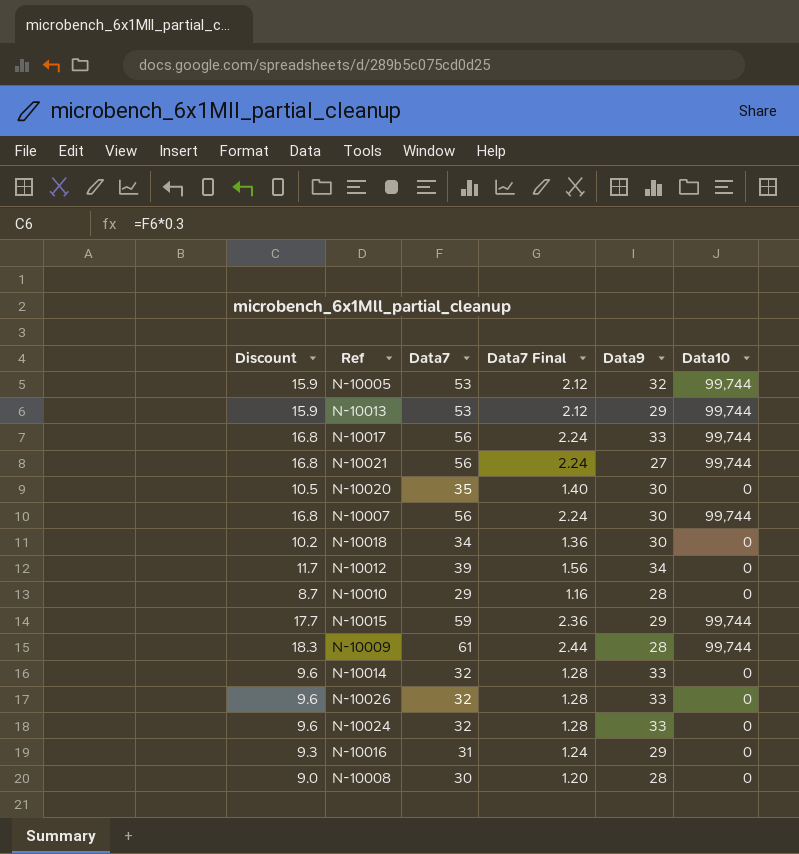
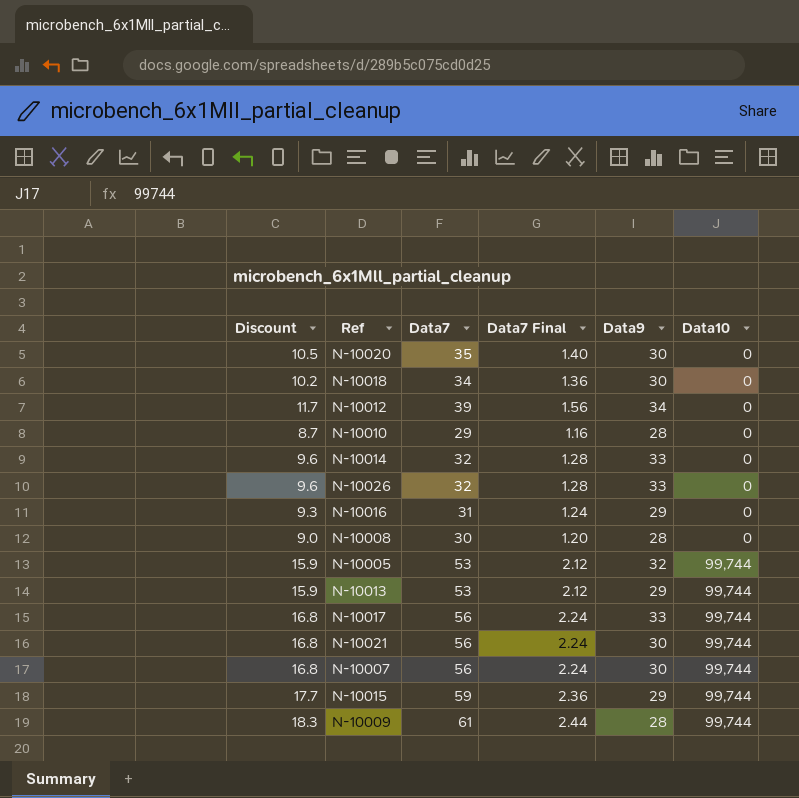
row order: none -> Data10 ascending
row N-10024: 9.6 | 32 | 1.28 | 33 | 0 -> none
N-10021 | Data9: 27 -> 30

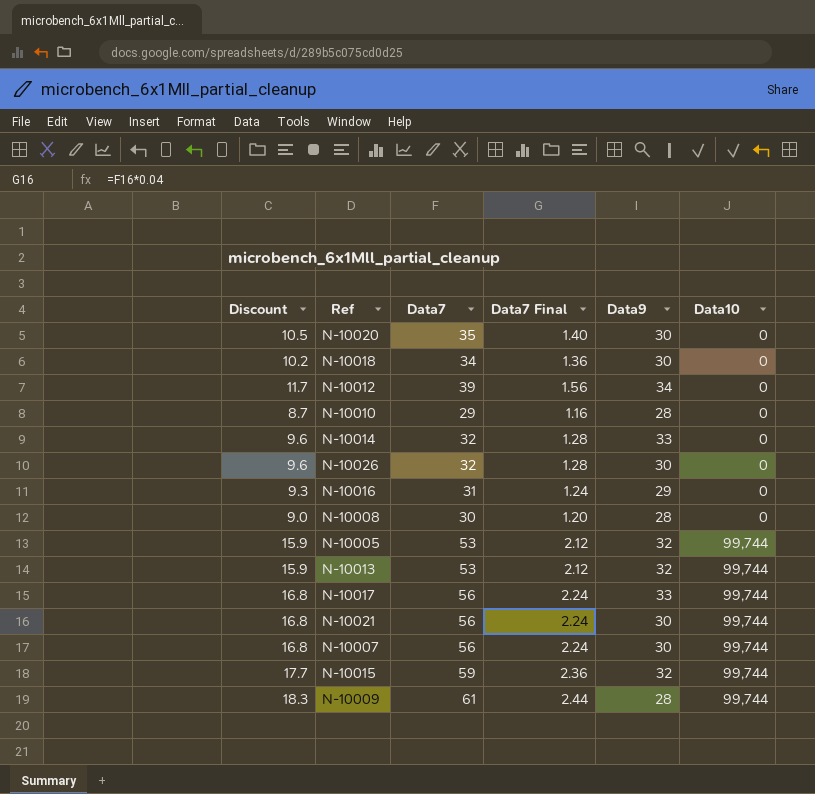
N-10026 | Data9: 33 -> 30
N-10013 | Data9: 29 -> 32
N-10015 | Data9: 29 -> 32

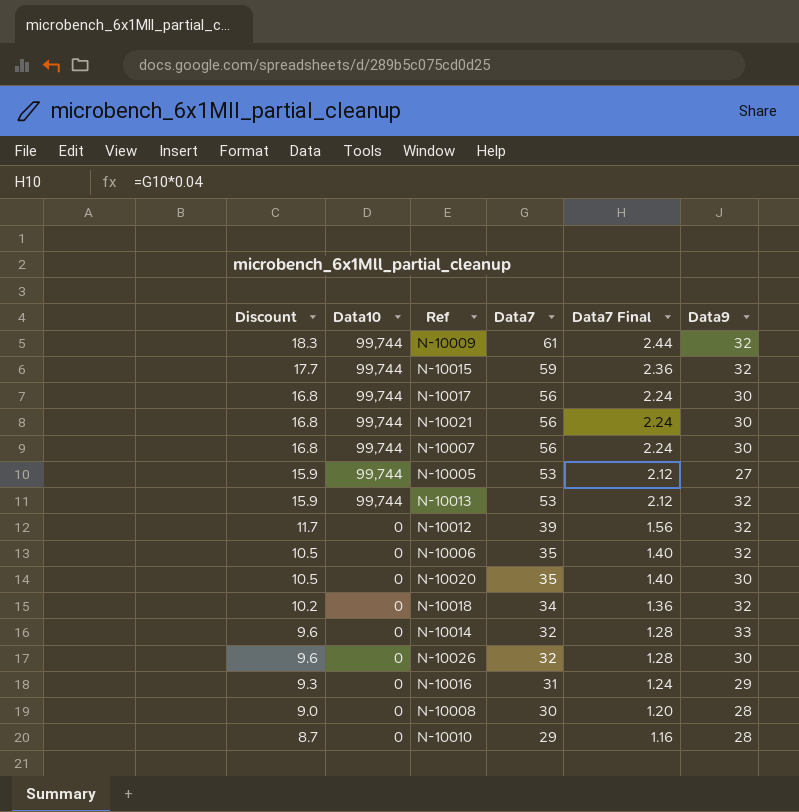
row order: Data10 ascending -> Discount descending
column Data10 | position: 6 -> 2
N-10009 | Data9: 28 -> 32
N-10017 | Data9: 33 -> 30
N-10005 | Data9: 32 -> 27
N-10012 | Data9: 34 -> 32
row N-10006: none -> 10.5 | 0 | 35 | 1.40 | 32
N-10018 | Data9: 30 -> 32

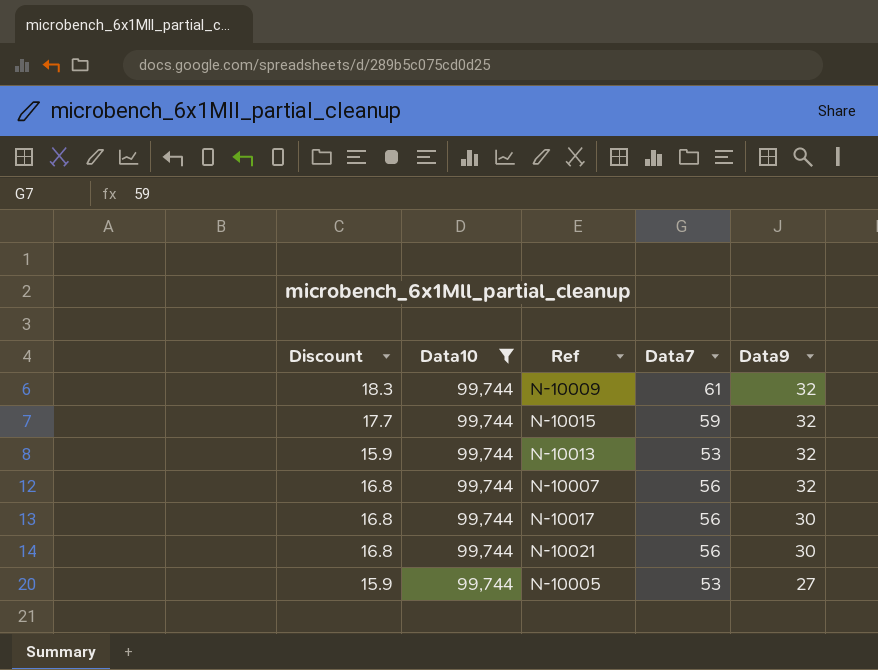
filter: none -> Data10 = 99,744
row order: Discount descending -> Data9 descending
column Data7 Final | formula: [Data7] * 0.04 -> none
N-10007 | Data9: 30 -> 32

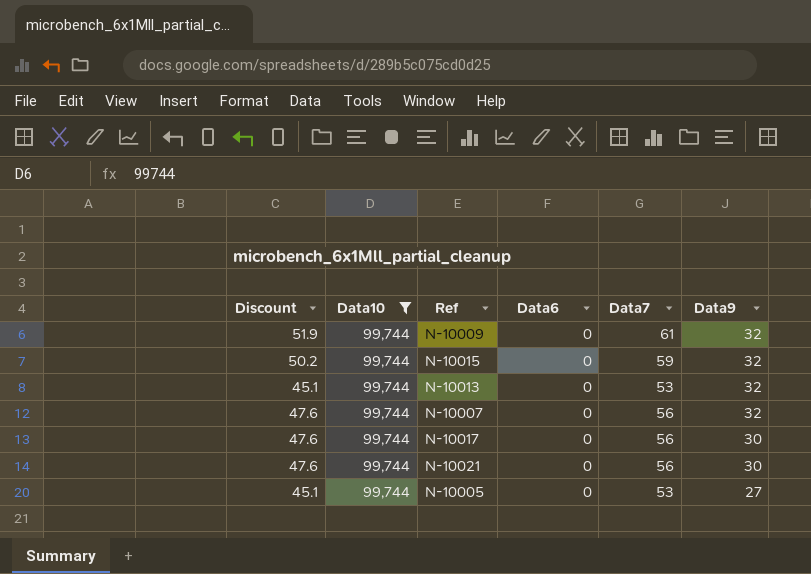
column Discount | formula: [Data7] * 0.3 -> [Data7] * 0.85
column Data6 | position: none -> 4

